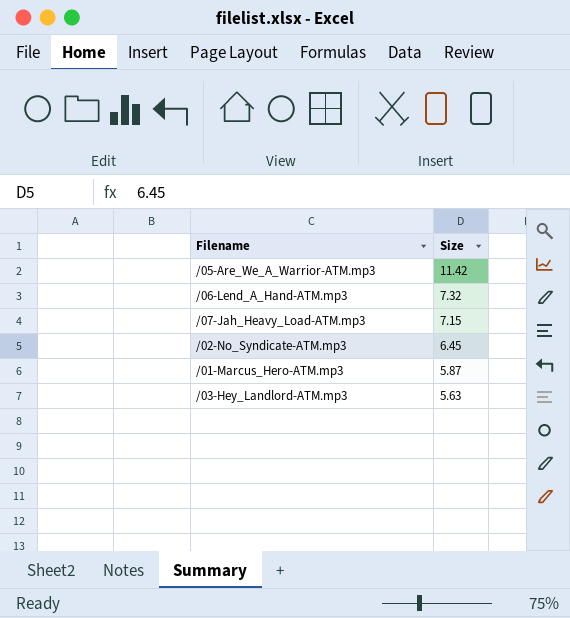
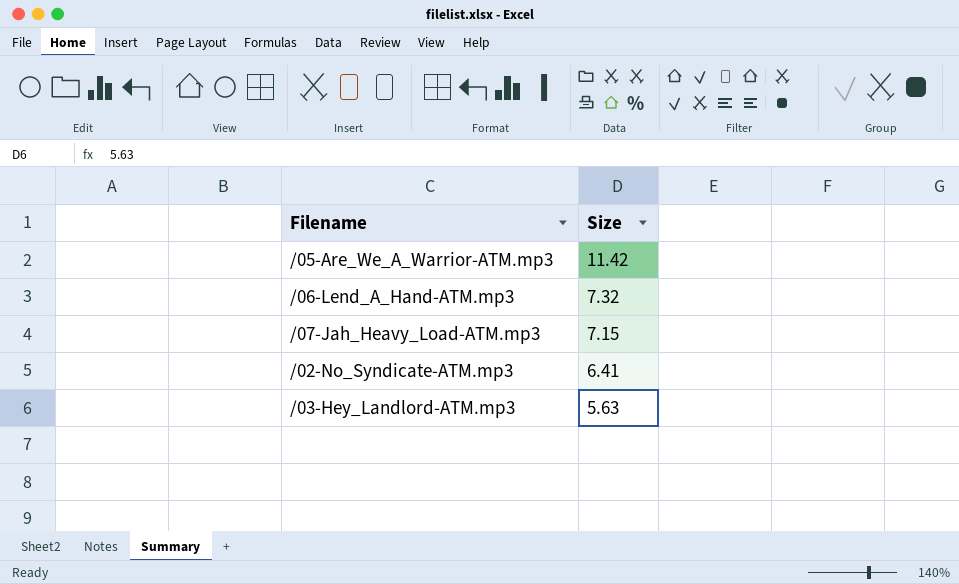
row /01-Marcus_Hero-ATM.mp3: 5.87 -> none
/02-No_Syndicate-ATM.mp3 | Size: 6.45 -> 6.41

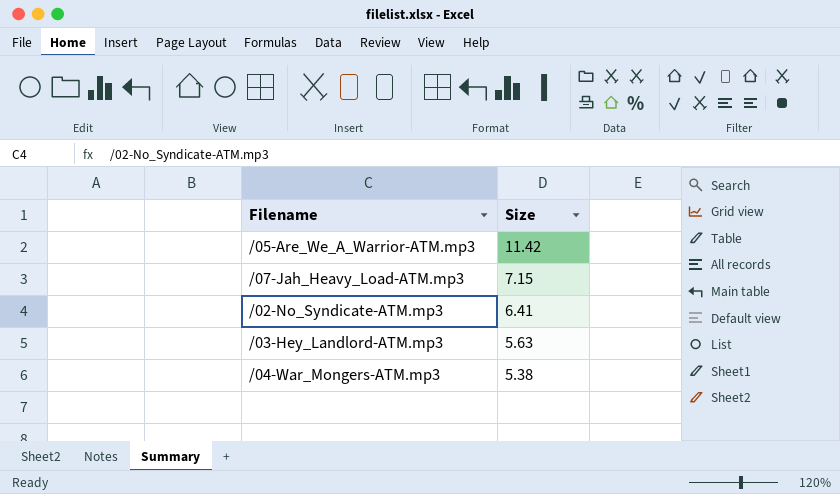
row /06-Lend_A_Hand-ATM.mp3: 7.32 -> none
row /04-War_Mongers-ATM.mp3: none -> 5.38

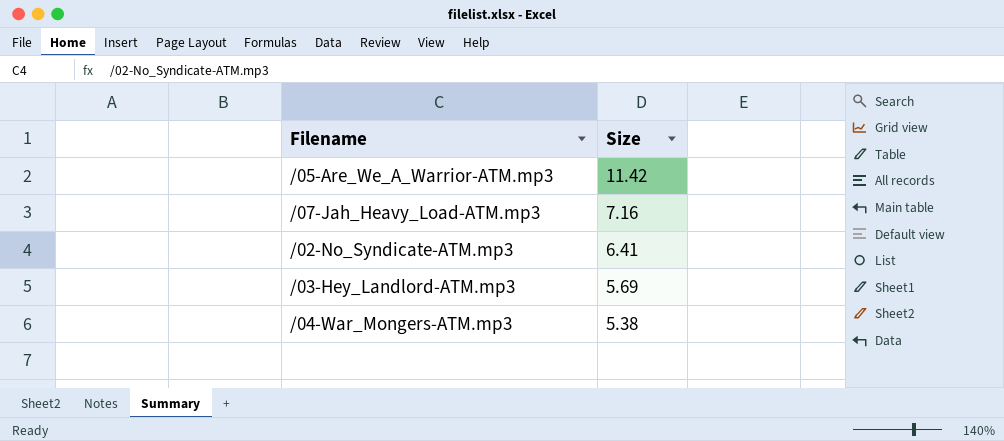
/07-Jah_Heavy_Load-ATM.mp3 | Size: 7.15 -> 7.16
/03-Hey_Landlord-ATM.mp3 | Size: 5.63 -> 5.69

